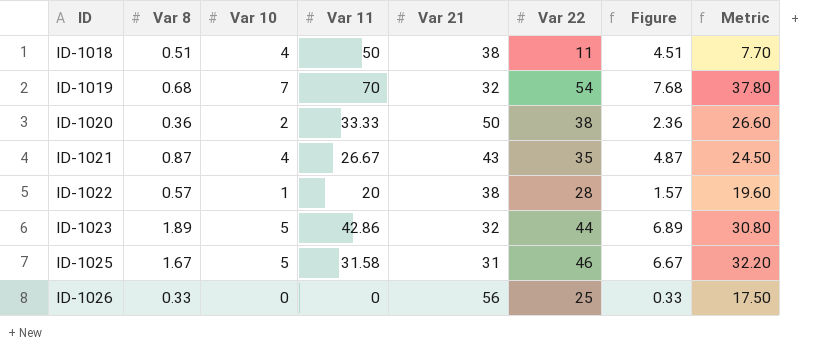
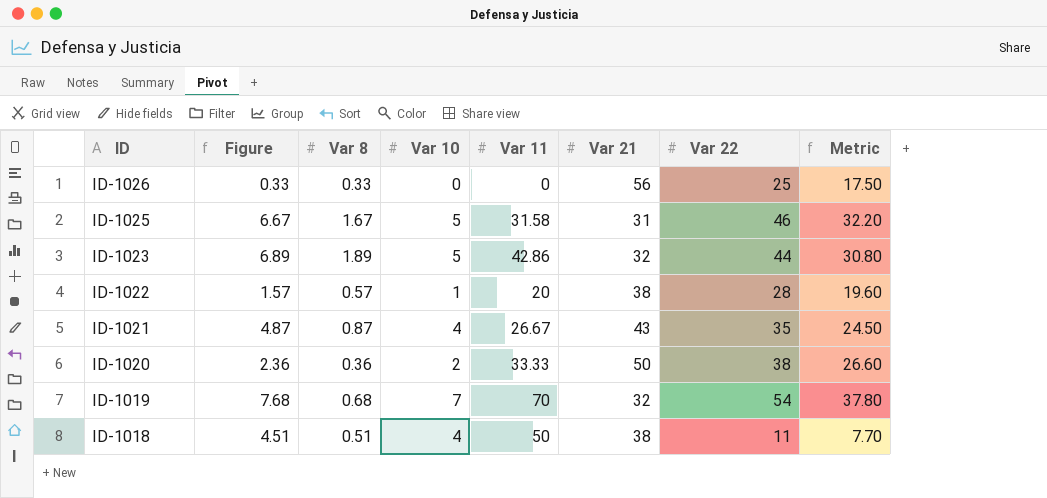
row order: ID ascending -> ID descending
column Figure | position: 7 -> 2

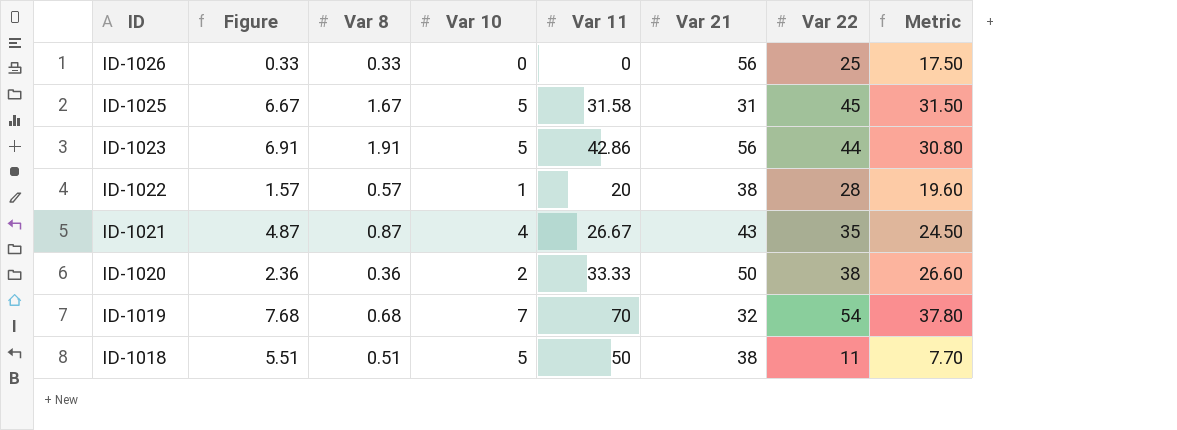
ID-1025 | Var 22: 46 -> 45
ID-1025 | Metric: 32.20 -> 31.50
ID-1023 | Figure: 6.89 -> 6.91
ID-1023 | Var 8: 1.89 -> 1.91
ID-1023 | Var 21: 32 -> 56
ID-1018 | Figure: 4.51 -> 5.51
ID-1018 | Var 10: 4 -> 5

